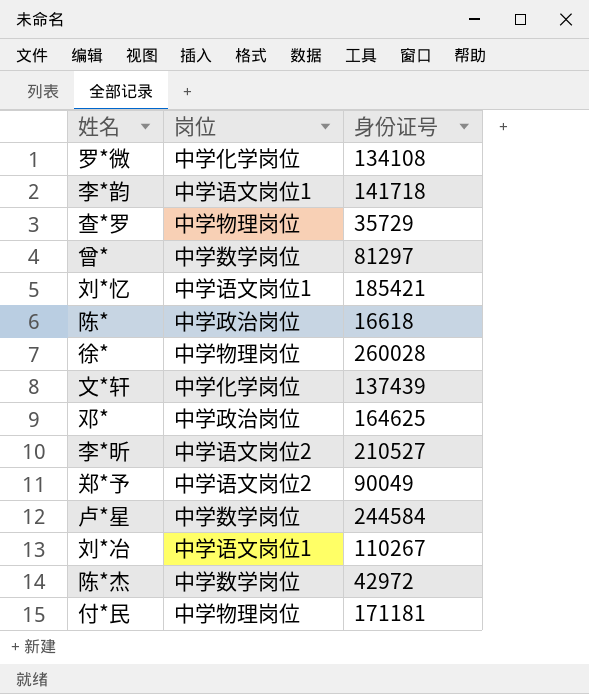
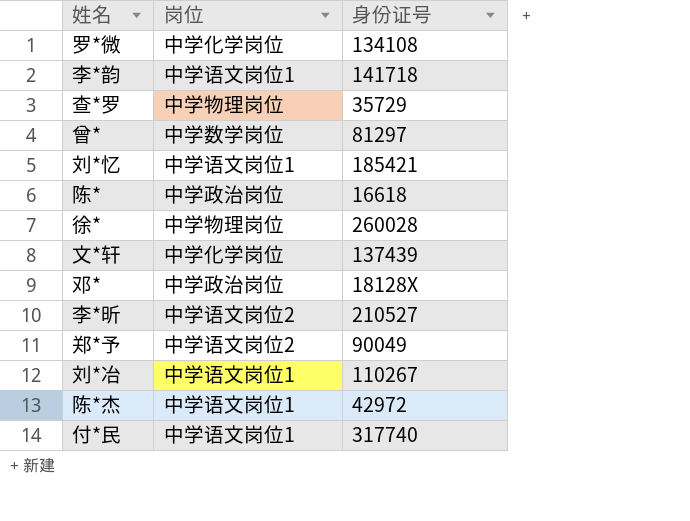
row 卢*星: 中学数学岗位 | 244584 -> none
邓* | 身份证号: 164625 -> 18128X
陈*杰 | 岗位: 中学数学岗位 -> 中学语文岗位1
付*民 | 岗位: 中学物理岗位 -> 中学语文岗位1
付*民 | 身份证号: 171181 -> 317740

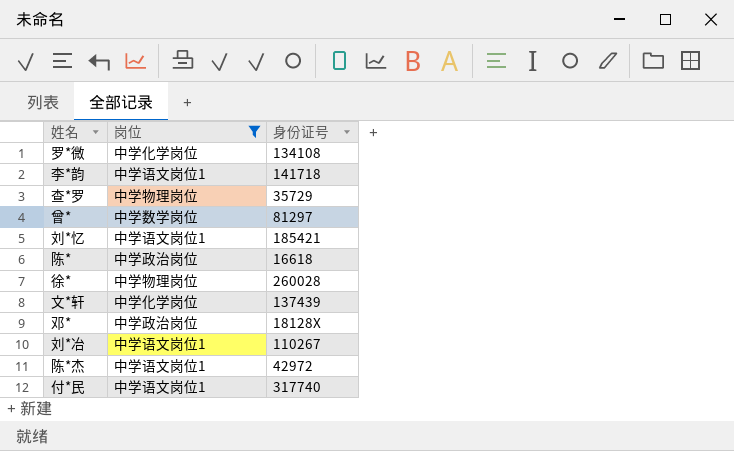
filter: none -> 岗位 != 中学语文岗位2

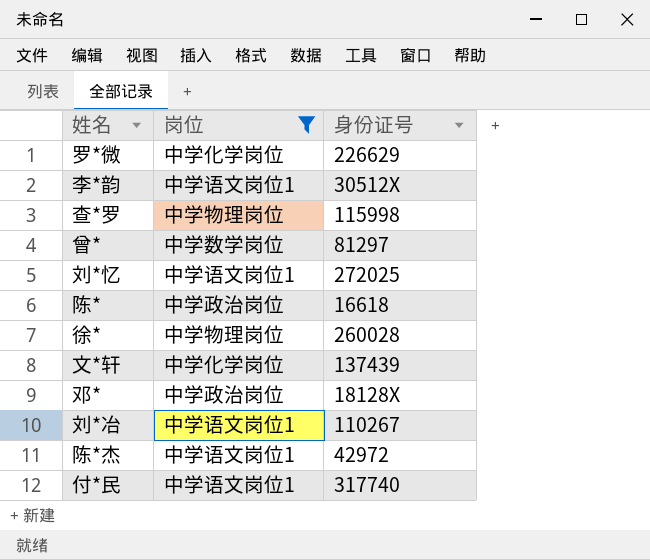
罗*微 | 身份证号: 134108 -> 226629
李*韵 | 身份证号: 141718 -> 30512X
查*罗 | 身份证号: 35729 -> 115998
刘*忆 | 身份证号: 185421 -> 272025

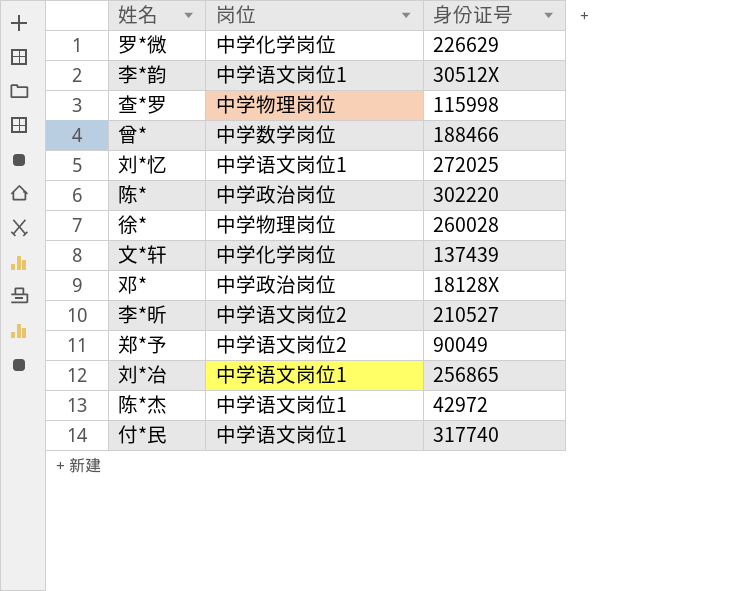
filter: 岗位 != 中学语文岗位2 -> none
曾* | 身份证号: 81297 -> 188466
陈* | 身份证号: 16618 -> 302220
刘*冶 | 身份证号: 110267 -> 256865

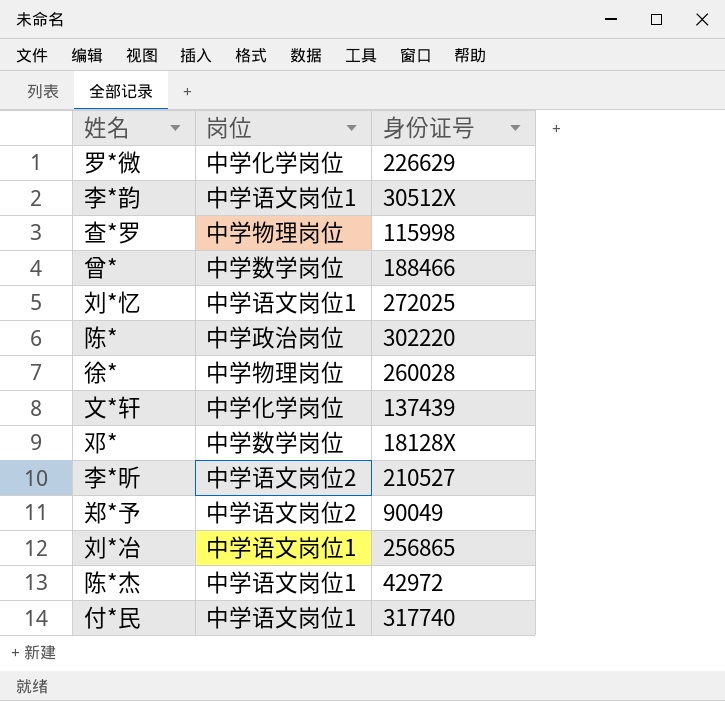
邓* | 岗位: 中学政治岗位 -> 中学数学岗位

